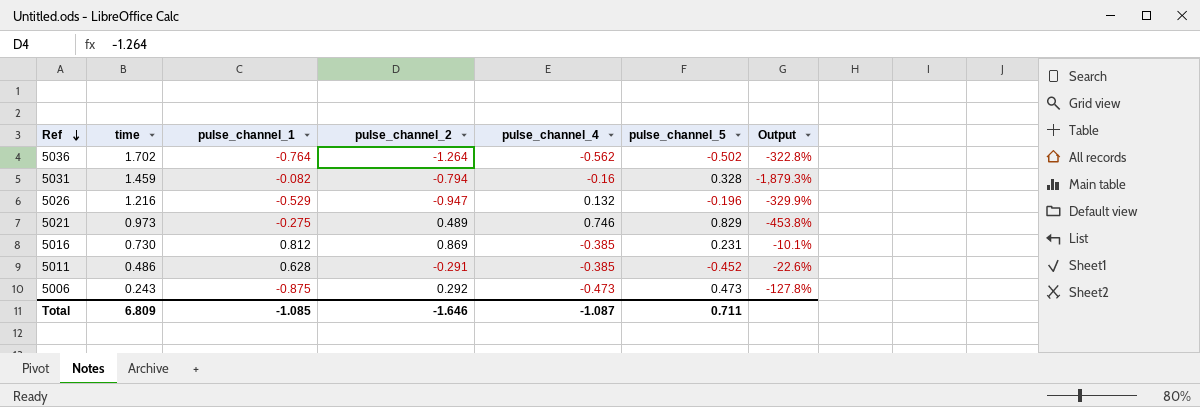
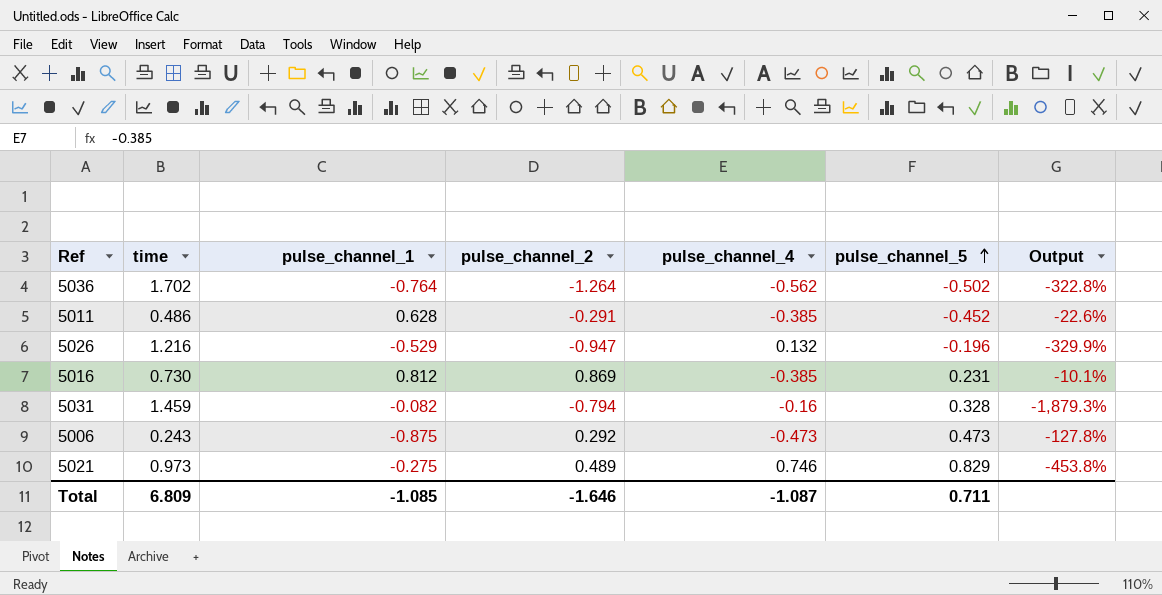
row order: Ref descending -> pulse_channel_5 ascending

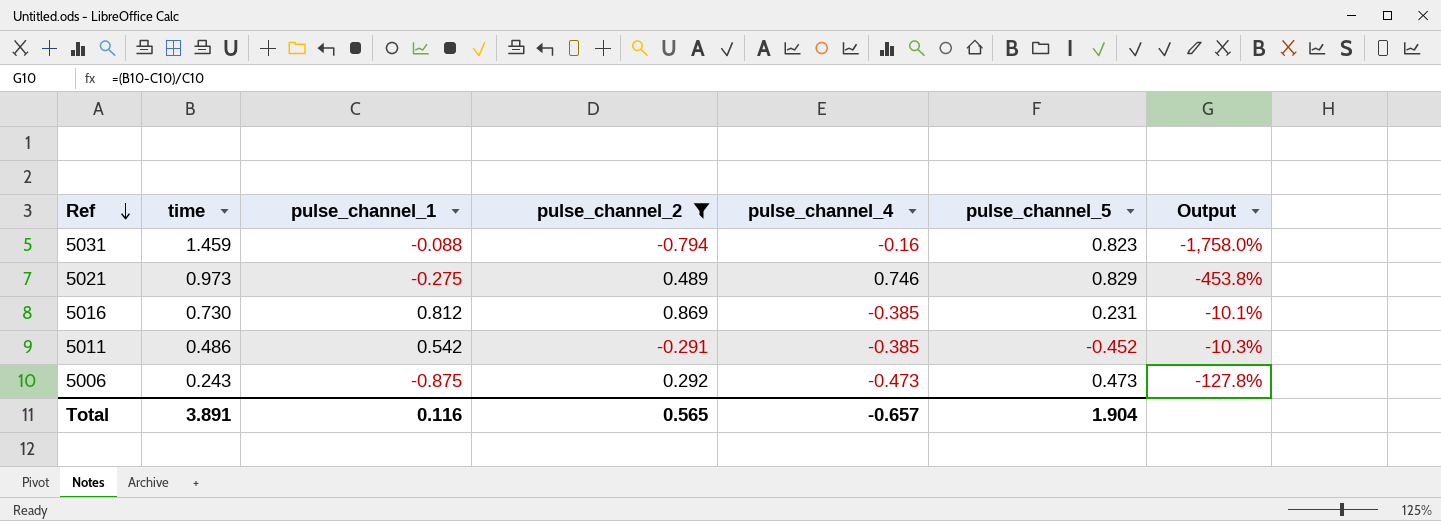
filter: none -> pulse_channel_2 >= -0.794
row order: pulse_channel_5 ascending -> Ref descending
5031 | pulse_channel_1: -0.082 -> -0.088
5031 | pulse_channel_5: 0.328 -> 0.823
5031 | Output: -1,879.3% -> -1,758.0%
5011 | pulse_channel_1: 0.628 -> 0.542
5011 | Output: -22.6% -> -10.3%
Total | time: 6.809 -> 3.891
Total | pulse_channel_1: -1.085 -> 0.116
Total | pulse_channel_2: -1.646 -> 0.565
Total | pulse_channel_4: -1.087 -> -0.657
Total | pulse_channel_5: 0.711 -> 1.904

